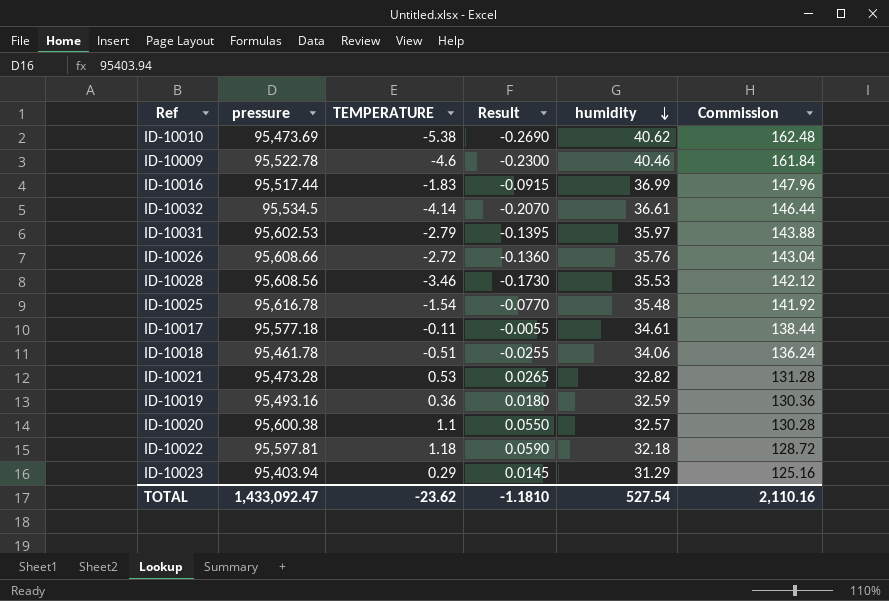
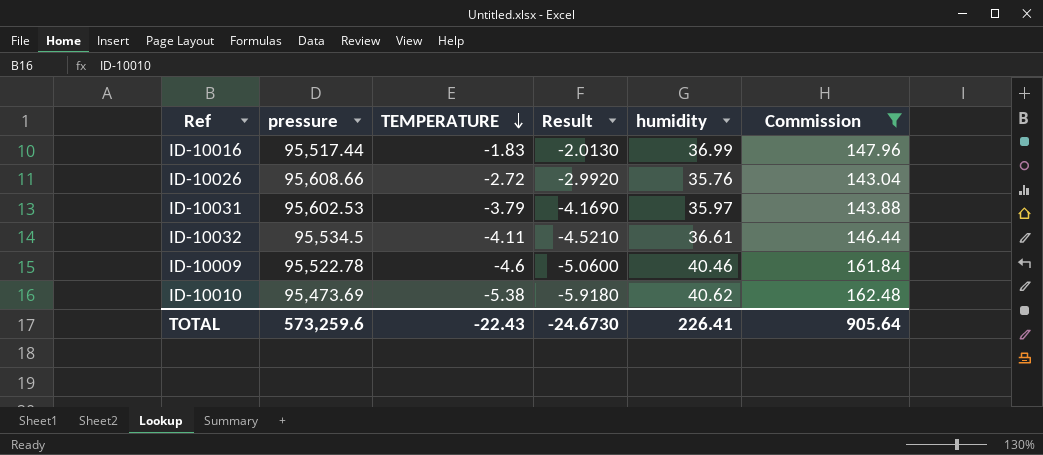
filter: none -> Commission >= 143.04
row order: humidity descending -> TEMPERATURE descending
column Result | formula: [TEMPERATURE] * 0.05 -> [TEMPERATURE] * 1.1
ID-10031 | TEMPERATURE: -2.79 -> -3.79
ID-10032 | TEMPERATURE: -4.14 -> -4.11
TOTAL | pressure: 1,433,092.47 -> 573,259.6
TOTAL | TEMPERATURE: -23.62 -> -22.43
TOTAL | Result: -1.1810 -> -24.6730
TOTAL | humidity: 527.54 -> 226.41
TOTAL | Commission: 2,110.16 -> 905.64

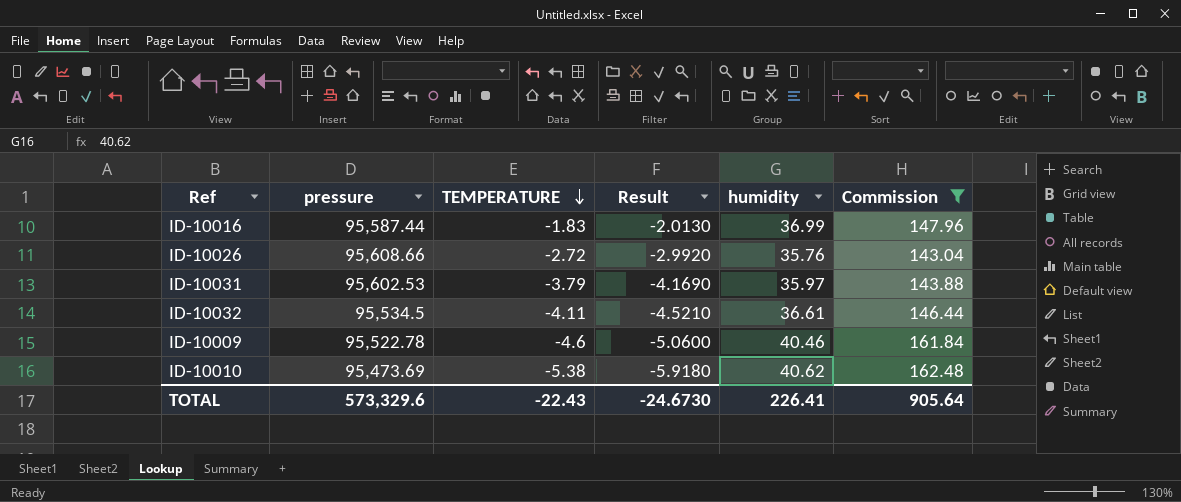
ID-10016 | pressure: 95,517.44 -> 95,587.44
TOTAL | pressure: 573,259.6 -> 573,329.6

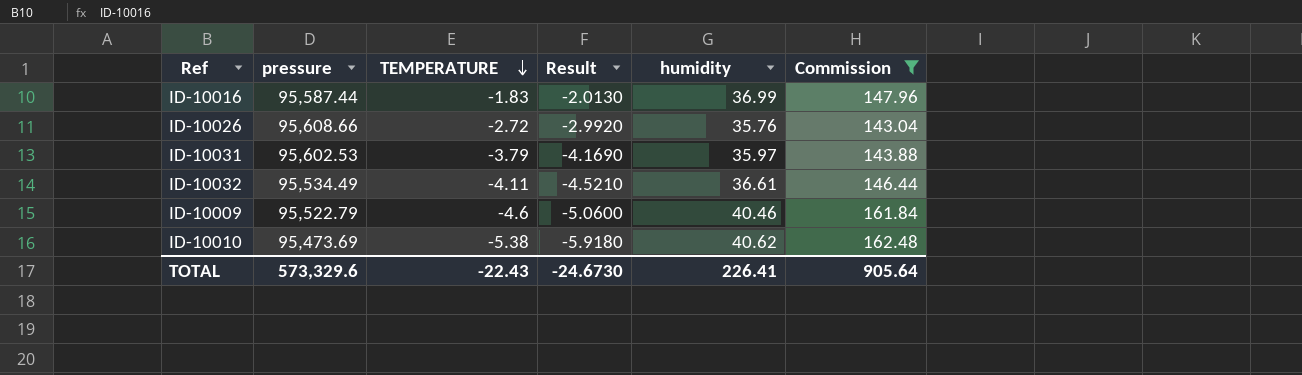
ID-10032 | pressure: 95,534.5 -> 95,534.49
ID-10009 | pressure: 95,522.78 -> 95,522.79

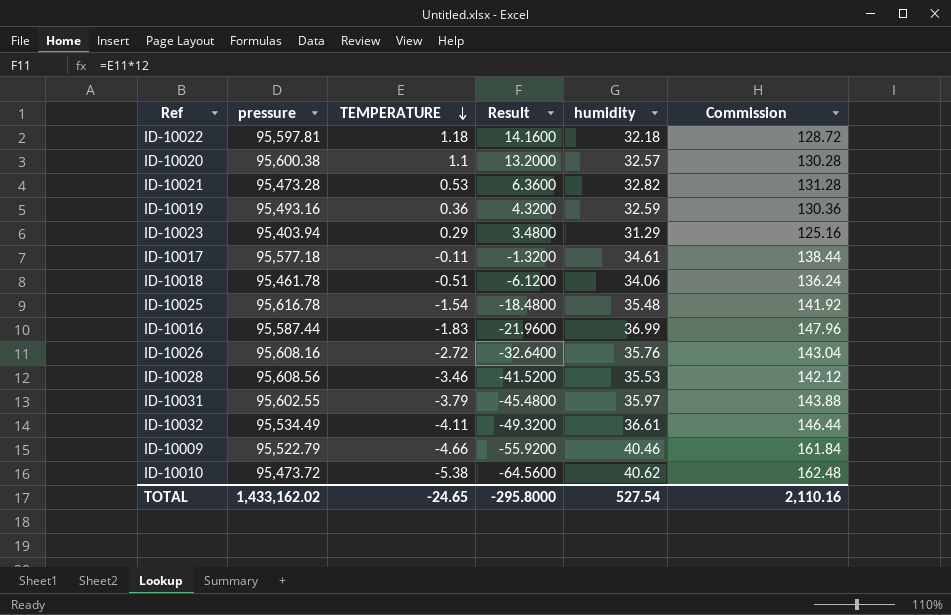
filter: Commission >= 143.04 -> none
column Result | formula: [TEMPERATURE] * 1.1 -> [TEMPERATURE] * 12
ID-10026 | pressure: 95,608.66 -> 95,608.16
ID-10031 | pressure: 95,602.53 -> 95,602.55
ID-10009 | TEMPERATURE: -4.6 -> -4.66
ID-10010 | pressure: 95,473.69 -> 95,473.72
TOTAL | pressure: 573,329.6 -> 1,433,162.02
TOTAL | TEMPERATURE: -22.43 -> -24.65
TOTAL | Result: -24.6730 -> -295.8000
TOTAL | humidity: 226.41 -> 527.54
TOTAL | Commission: 905.64 -> 2,110.16

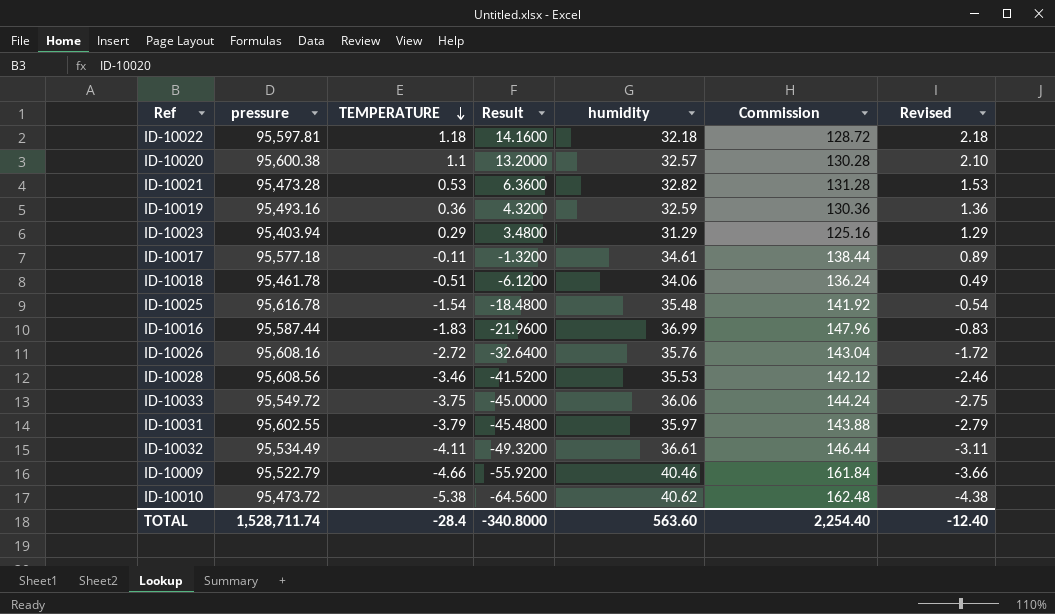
column Revised | formula: none -> [TEMPERATURE] + 1
row ID-10033: none -> 95,549.72 | -3.75 | -45.0000 | 36.06 | 144.24 | -2.75
TOTAL | pressure: 1,433,162.02 -> 1,528,711.74
TOTAL | TEMPERATURE: -24.65 -> -28.4
TOTAL | Result: -295.8000 -> -340.8000
TOTAL | humidity: 527.54 -> 563.60
TOTAL | Commission: 2,110.16 -> 2,254.40

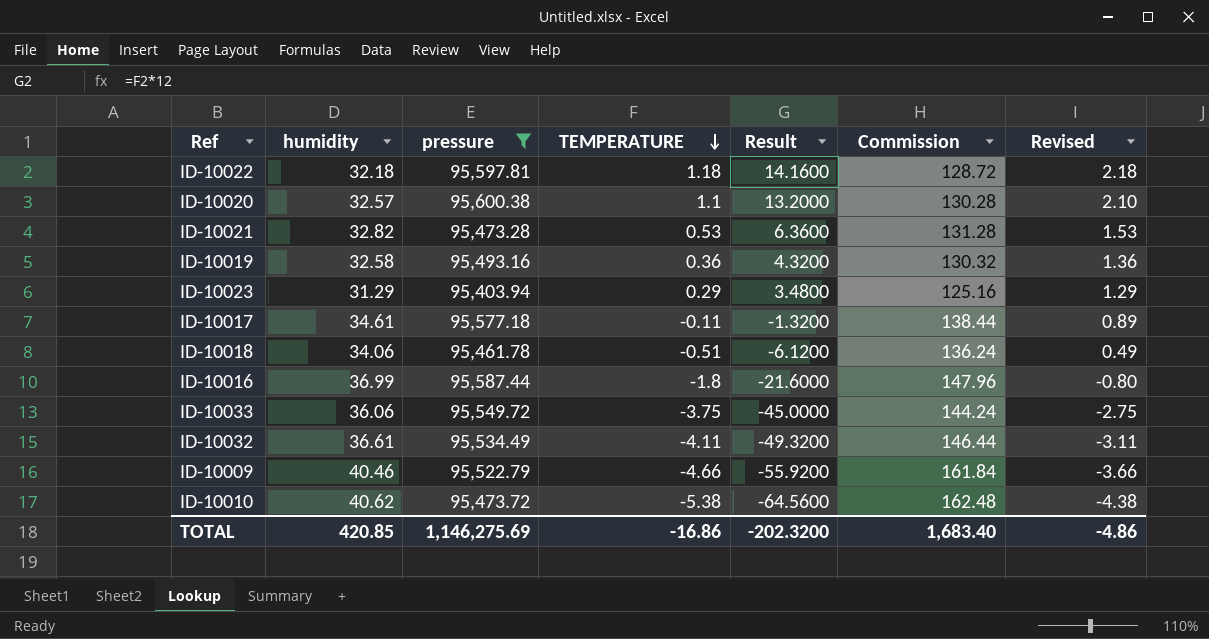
filter: none -> pressure <= 95,600.38
column humidity | position: 5 -> 2
ID-10019 | humidity: 32.59 -> 32.58
ID-10019 | Commission: 130.36 -> 130.32
ID-10016 | TEMPERATURE: -1.83 -> -1.8
ID-10016 | Result: -21.9600 -> -21.6000
ID-10016 | Revised: -0.83 -> -0.80
TOTAL | humidity: 563.60 -> 420.85
TOTAL | pressure: 1,528,711.74 -> 1,146,275.69
TOTAL | TEMPERATURE: -28.4 -> -16.86
TOTAL | Result: -340.8000 -> -202.3200
TOTAL | Commission: 2,254.40 -> 1,683.40
TOTAL | Revised: -12.40 -> -4.86

